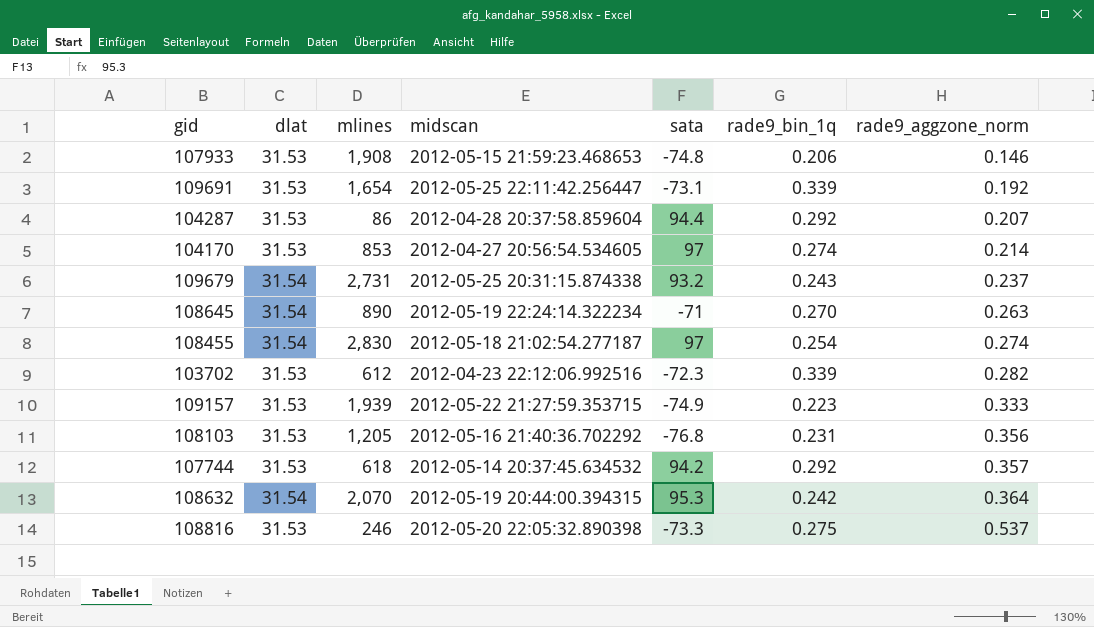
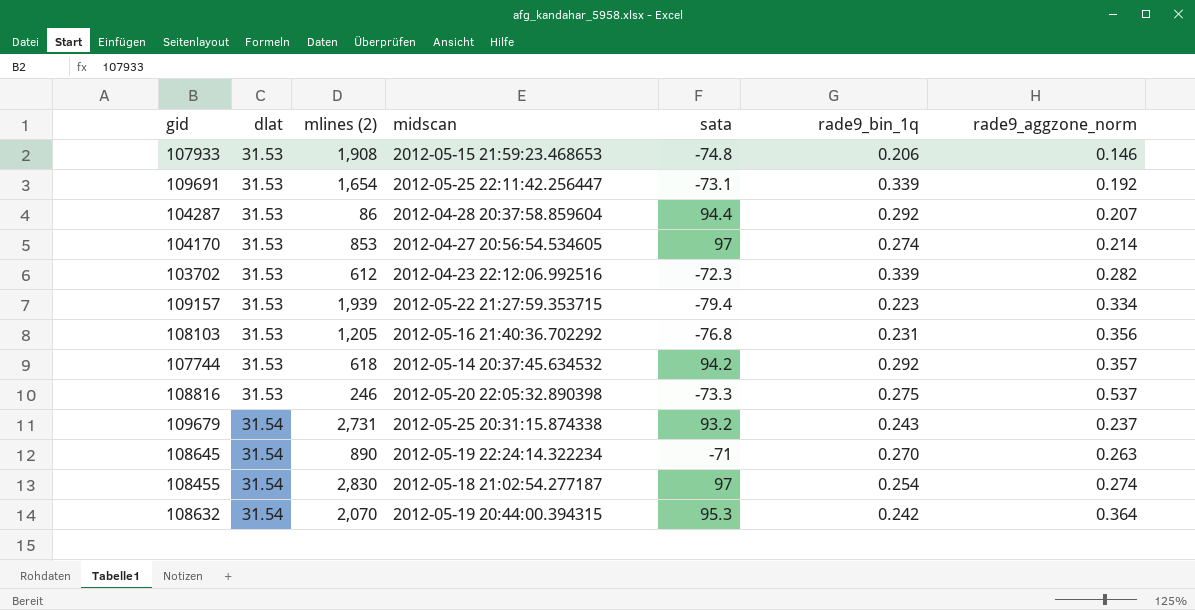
row order: rade9_aggzone_norm ascending -> dlat ascending
column name: mlines -> mlines (2)
109157 | sata: -74.9 -> -79.4
109157 | rade9_aggzone_norm: 0.333 -> 0.334

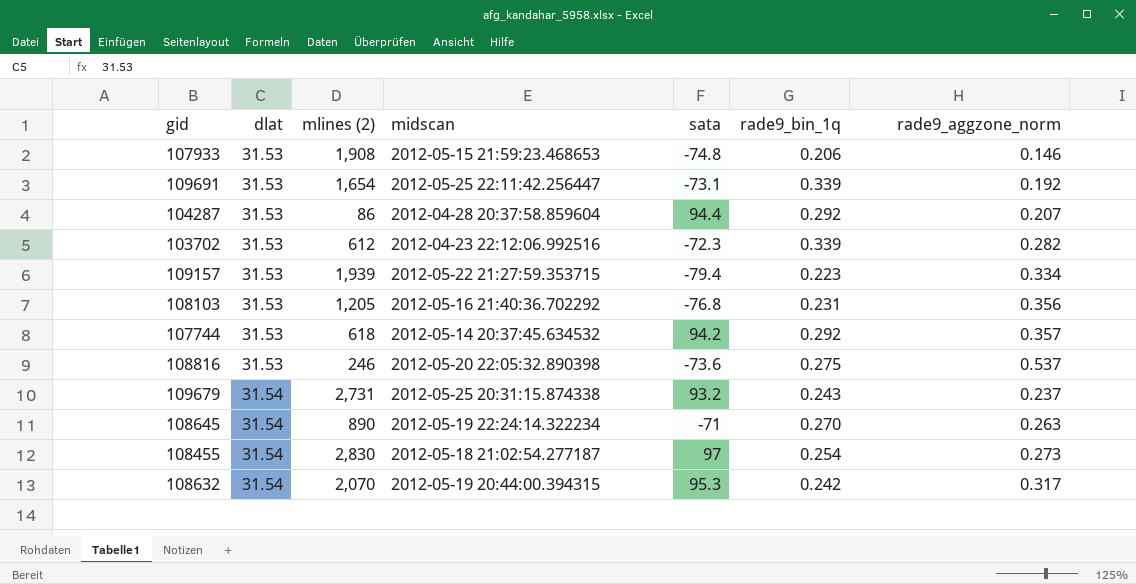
row 104170: 31.53 | 853 | 2012-04-27 20:56:54.534605 | 97 | 0.274 | 0.214 -> none
108816 | sata: -73.3 -> -73.6
108455 | rade9_aggzone_norm: 0.274 -> 0.273
108632 | rade9_aggzone_norm: 0.364 -> 0.317

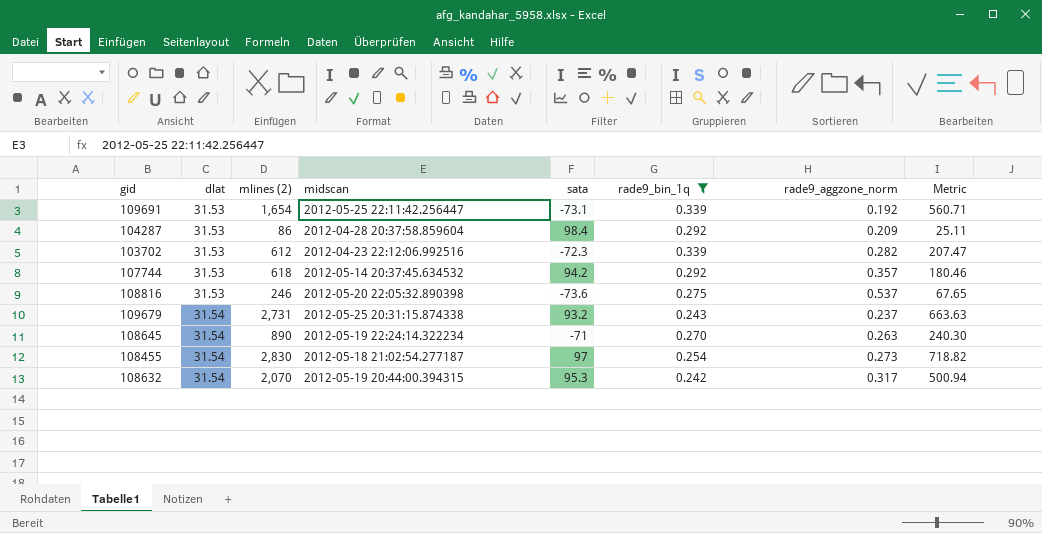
filter: none -> rade9_bin_1q >= 0.242
column Metric | formula: none -> [mlines (2)] * [rade9_bin_1q]
104287 | sata: 94.4 -> 98.4
104287 | rade9_aggzone_norm: 0.207 -> 0.209

